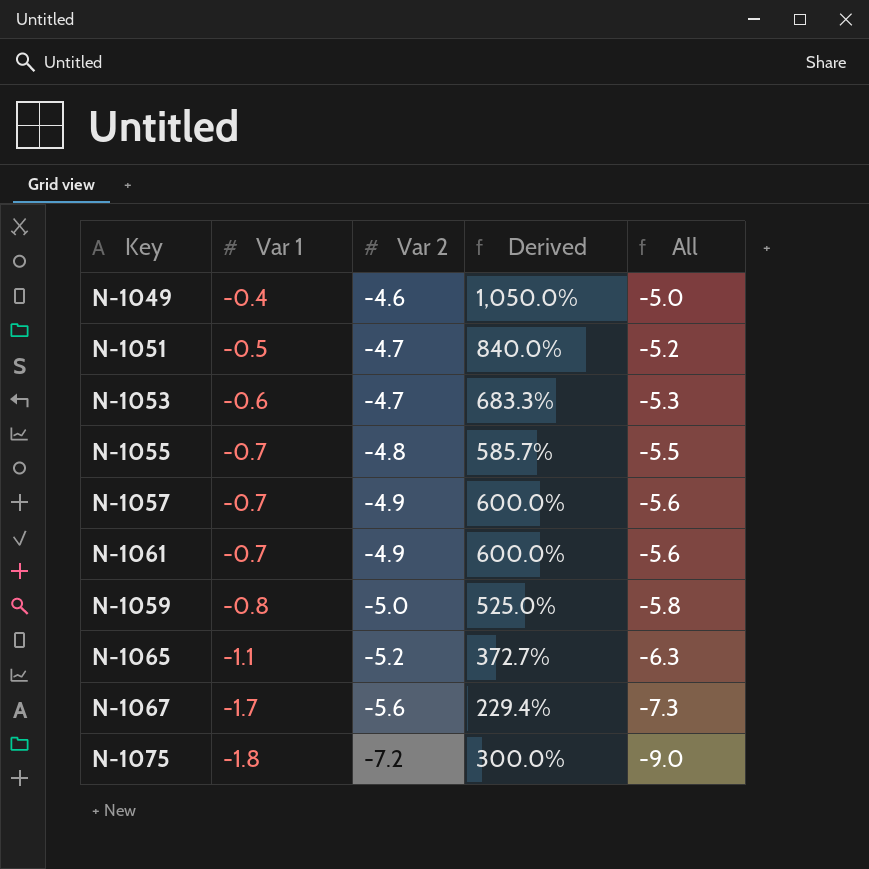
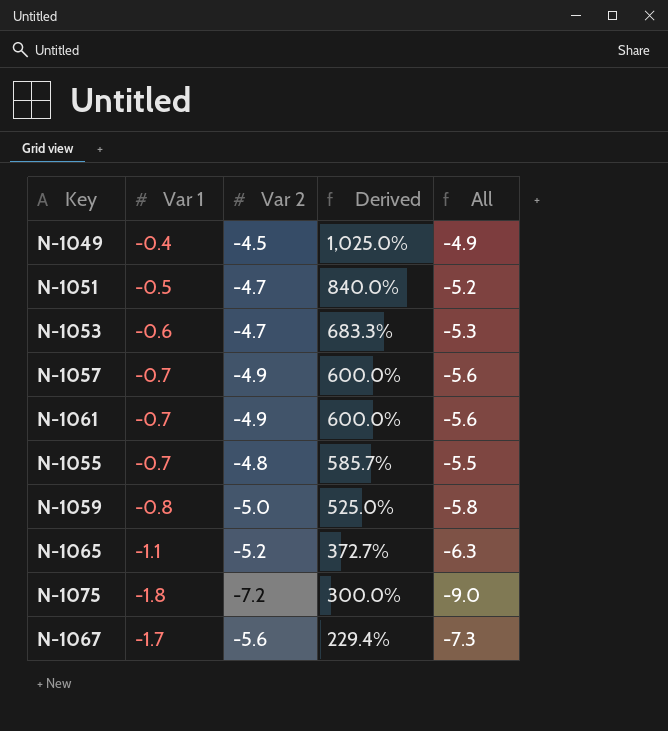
row order: Var 1 descending -> Derived descending
N-1049 | Var 2: -4.6 -> -4.5
N-1049 | Derived: 1,050.0% -> 1,025.0%
N-1049 | All: -5.0 -> -4.9

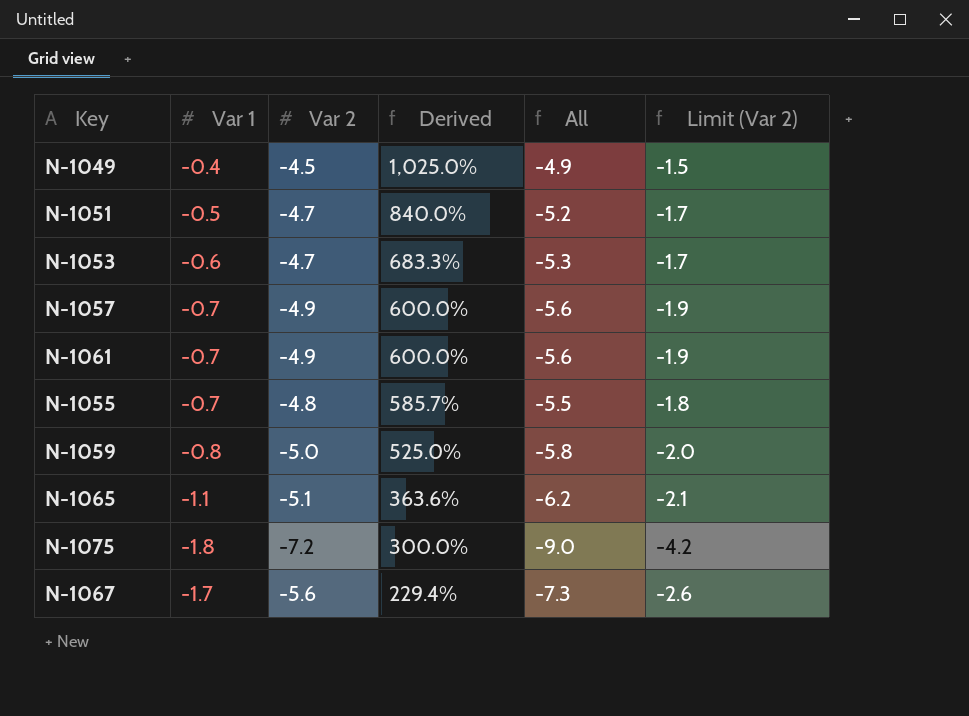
column Limit (Var 2) | formula: none -> [Var 2] + 3
N-1065 | Var 2: -5.2 -> -5.1
N-1065 | Derived: 372.7% -> 363.6%
N-1065 | All: -6.3 -> -6.2

